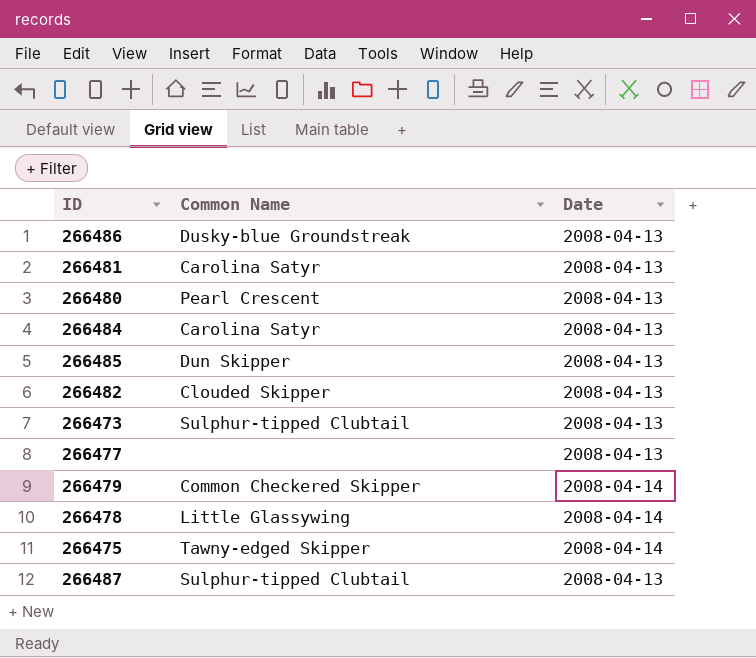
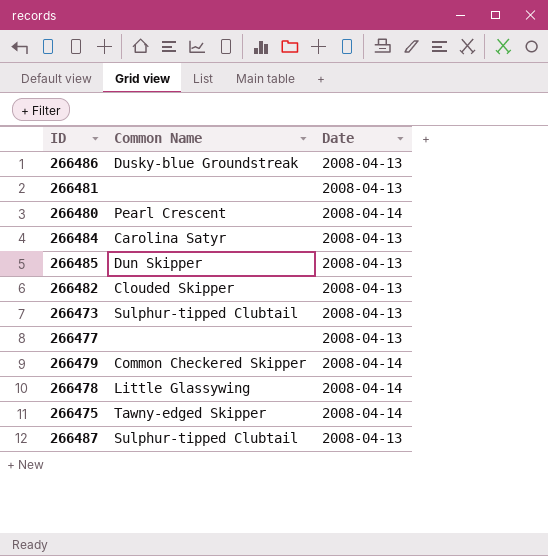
266481 | Common Name: Carolina Satyr -> none
266480 | Date: 2008-04-13 -> 2008-04-14

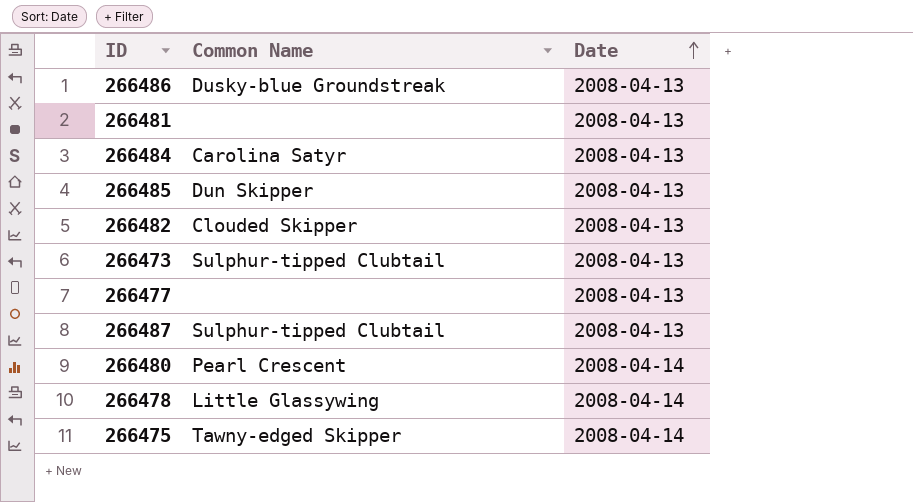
row order: none -> Date ascending
row 266479: Common Checkered Skipper | 2008-04-14 -> none

